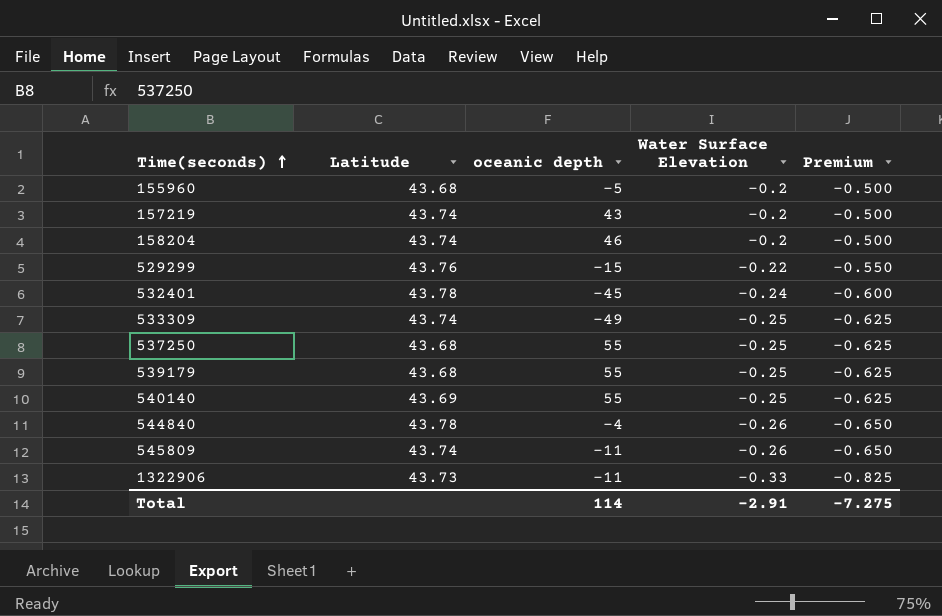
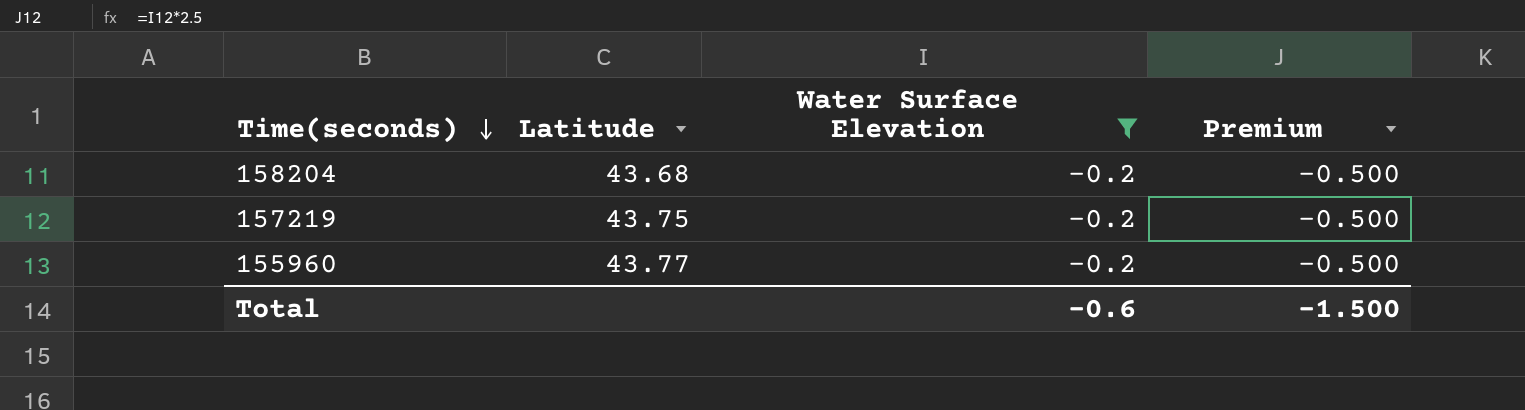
filter: none -> Water Surface Elevation = -0.2
row order: Time(seconds) ascending -> Time(seconds) descending
column oceanic depth | position: 3 -> none
158204 | Latitude: 43.74 -> 43.68
157219 | Latitude: 43.74 -> 43.75
155960 | Latitude: 43.68 -> 43.77
Total | Water Surface Elevation: -2.91 -> -0.6
Total | Premium: -7.275 -> -1.500

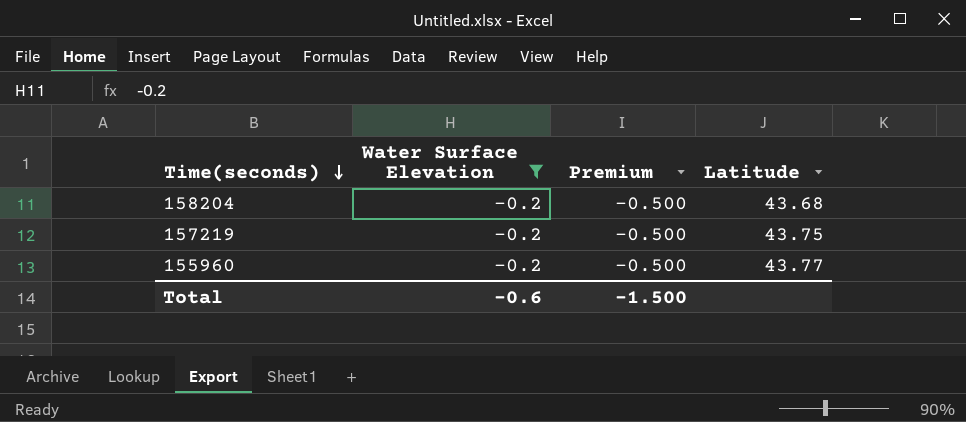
column Latitude | position: 2 -> 4

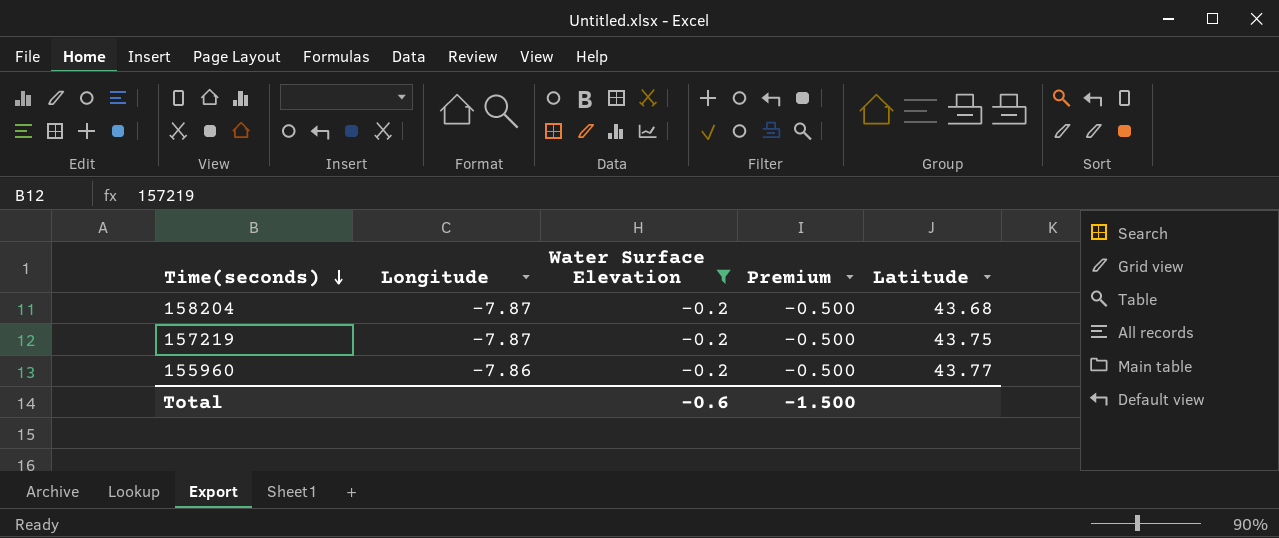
column Longitude | position: none -> 2

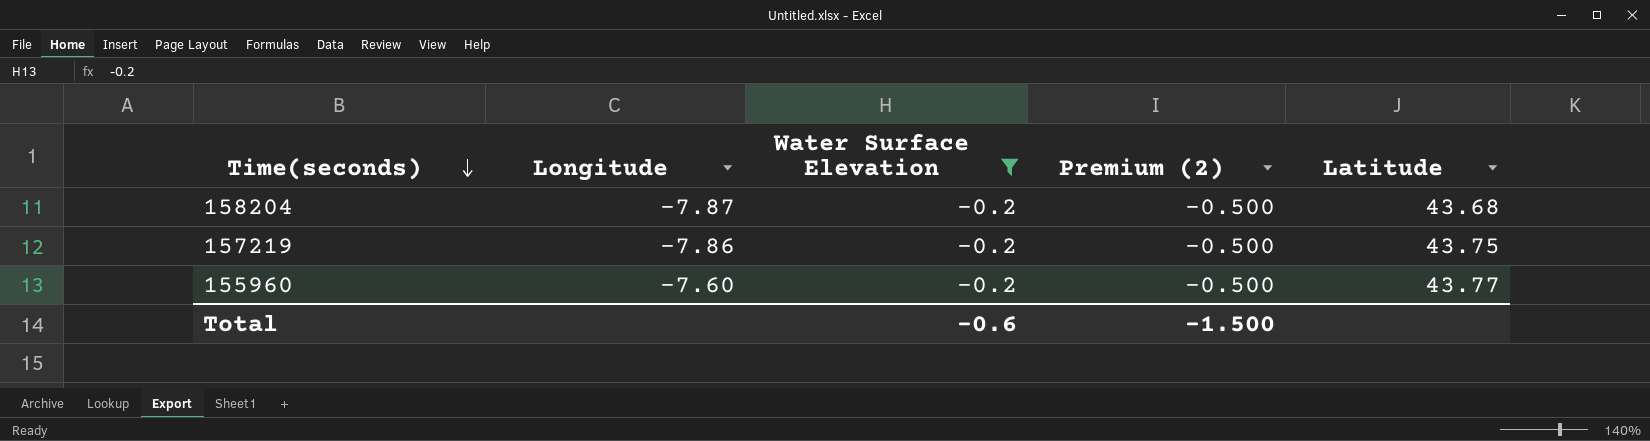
column name: Premium -> Premium (2)
157219 | Longitude: -7.87 -> -7.86
155960 | Longitude: -7.86 -> -7.60

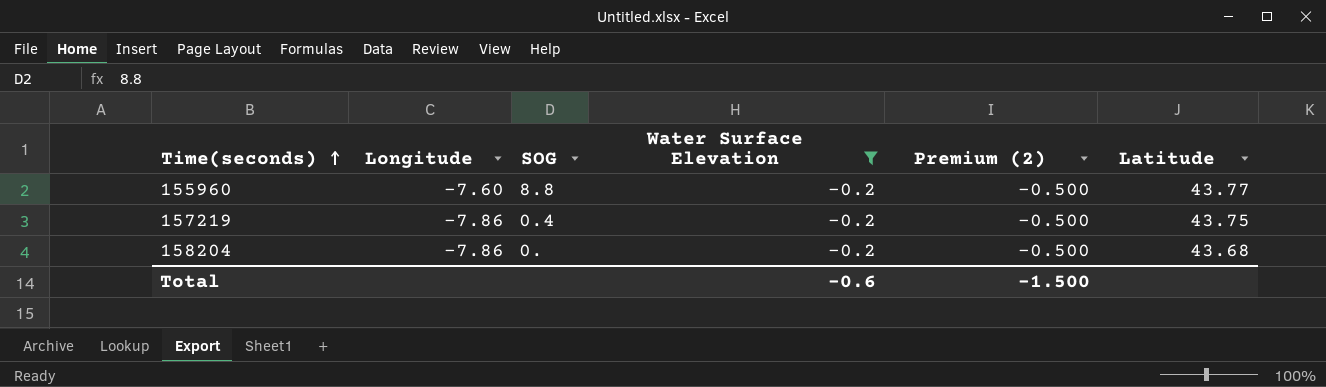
row order: Time(seconds) descending -> Time(seconds) ascending
column SOG | position: none -> 3
158204 | Longitude: -7.87 -> -7.86

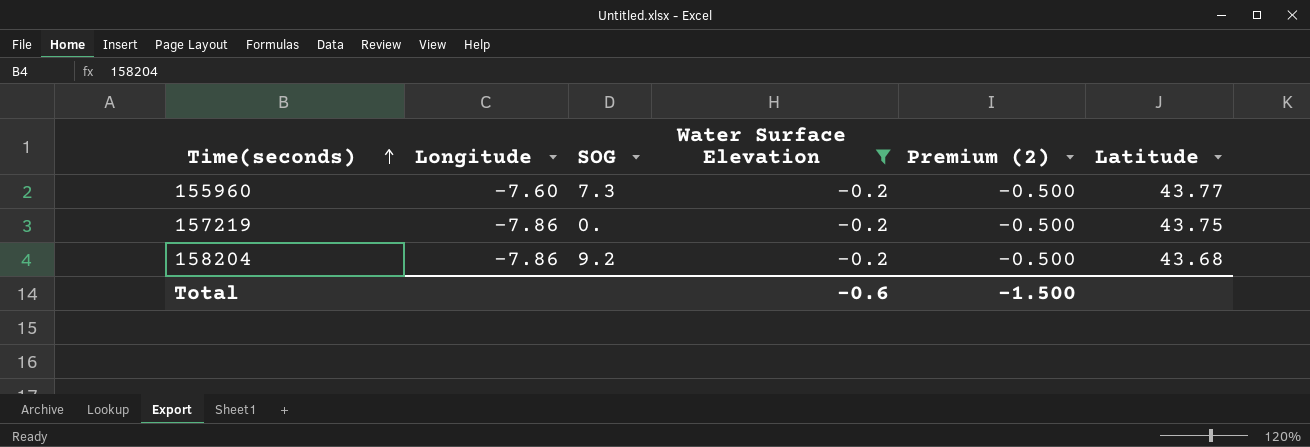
155960 | SOG: 8.8 -> 7.3
157219 | SOG: 0.4 -> 0.
158204 | SOG: 0. -> 9.2

